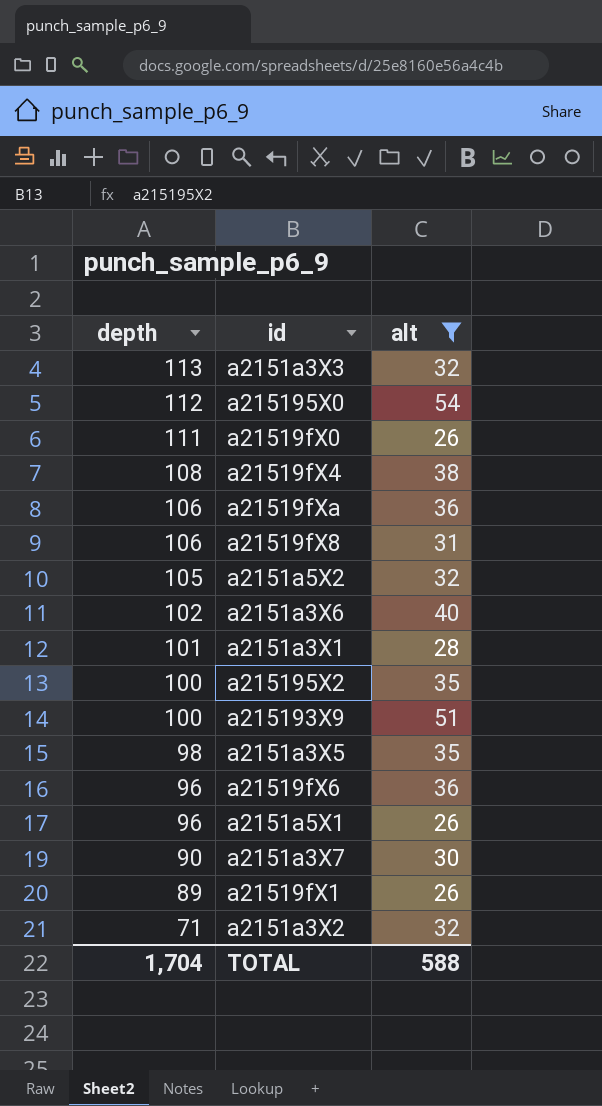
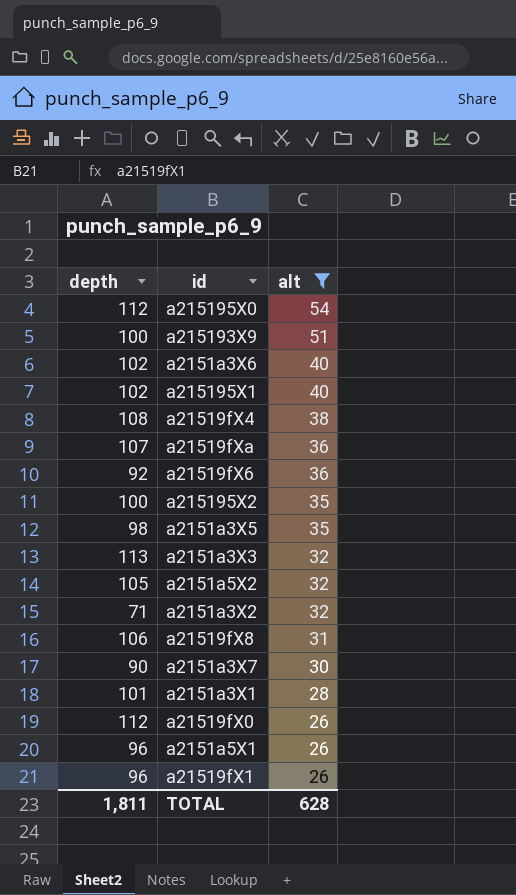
row order: depth descending -> alt descending
row a215195X1: none -> 102 | 40
a21519fXa | depth: 106 -> 107
a21519fX6 | depth: 96 -> 92
a21519fX0 | depth: 111 -> 112
a21519fX1 | depth: 89 -> 96
TOTAL | depth: 1,704 -> 1,811
TOTAL | alt: 588 -> 628

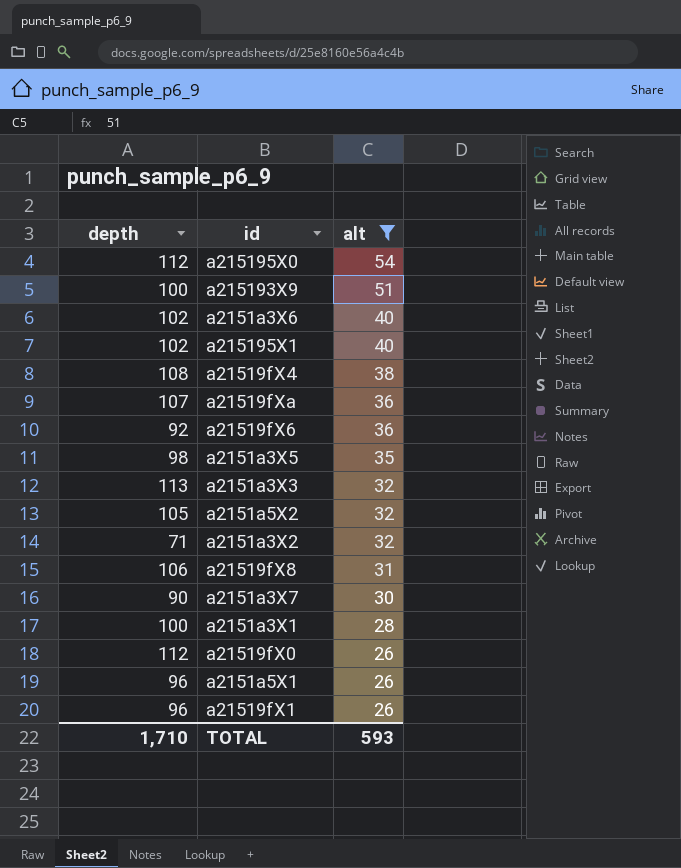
row a215195X2: 100 | 35 -> none
a2151a3X1 | depth: 101 -> 100
TOTAL | depth: 1,811 -> 1,710
TOTAL | alt: 628 -> 593

